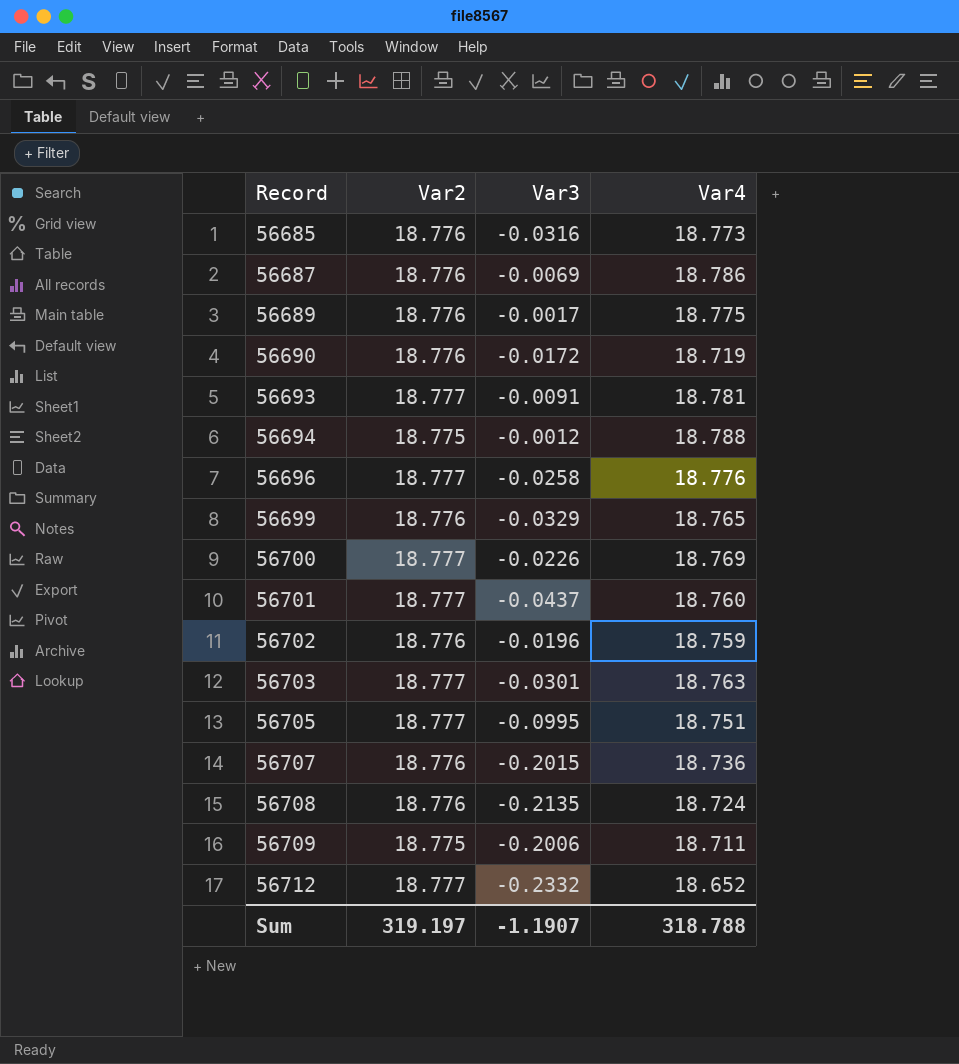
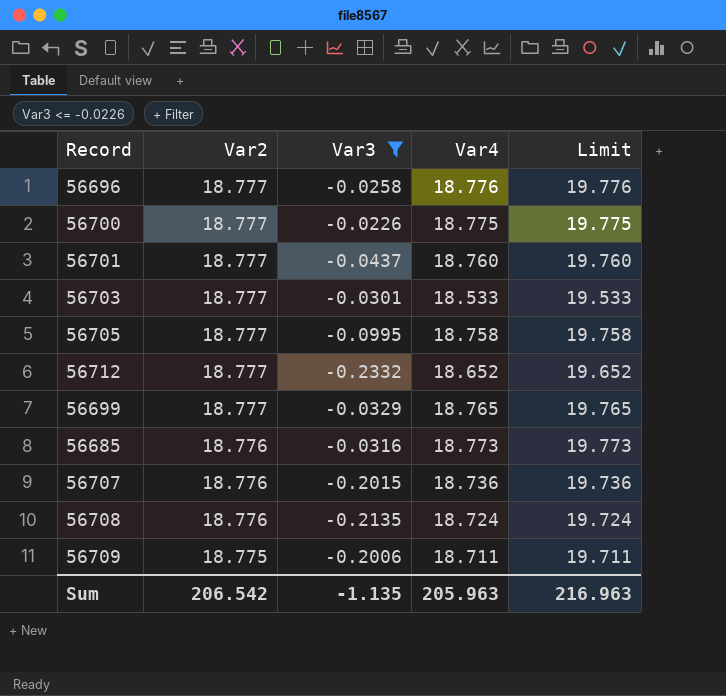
filter: none -> Var3 <= -0.0226
row order: Record ascending -> Var2 descending
column Limit | formula: none -> [Var4] + 1
56700 | Var4: 18.769 -> 18.775
56703 | Var4: 18.763 -> 18.533
56705 | Var4: 18.751 -> 18.758
56699 | Var2: 18.776 -> 18.777
Sum | Var2: 319.197 -> 206.542
Sum | Var3: -1.1907 -> -1.135
Sum | Var4: 318.788 -> 205.963

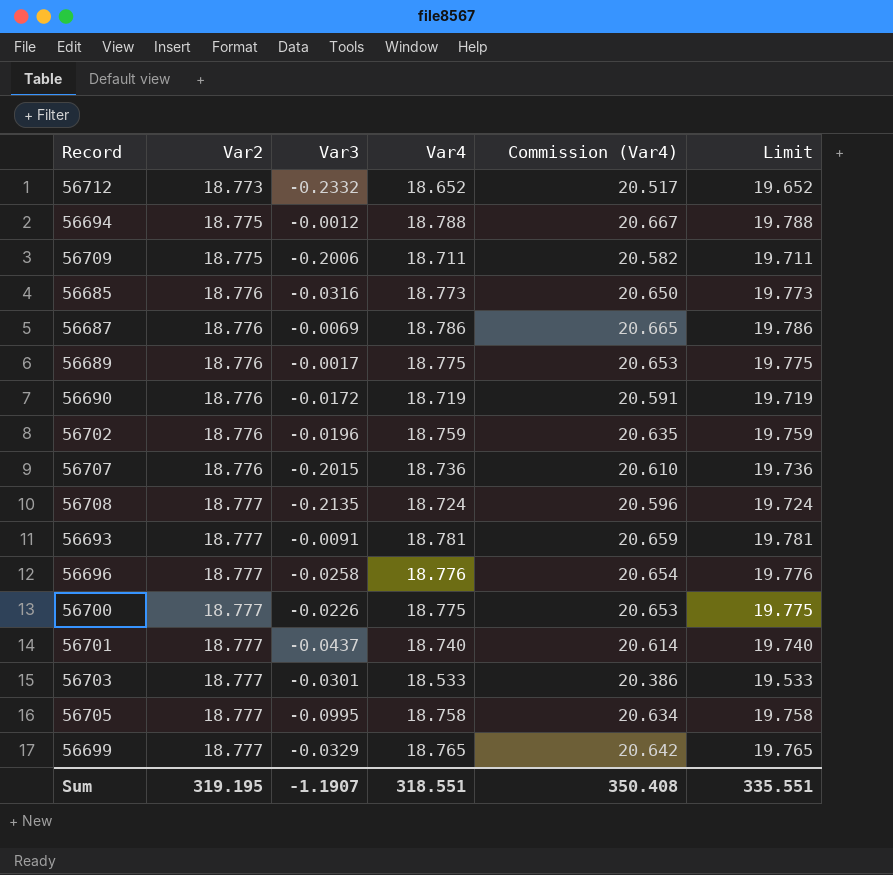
filter: Var3 <= -0.0226 -> none
row order: Var2 descending -> Var2 ascending
column Commission (Var4) | formula: none -> [Var4] * 1.1
56712 | Var2: 18.777 -> 18.773
56708 | Var2: 18.776 -> 18.777
56701 | Var4: 18.760 -> 18.740
56701 | Limit: 19.760 -> 19.740
Sum | Var2: 206.542 -> 319.195
Sum | Var3: -1.135 -> -1.1907
Sum | Var4: 205.963 -> 318.551
Sum | Limit: 216.963 -> 335.551

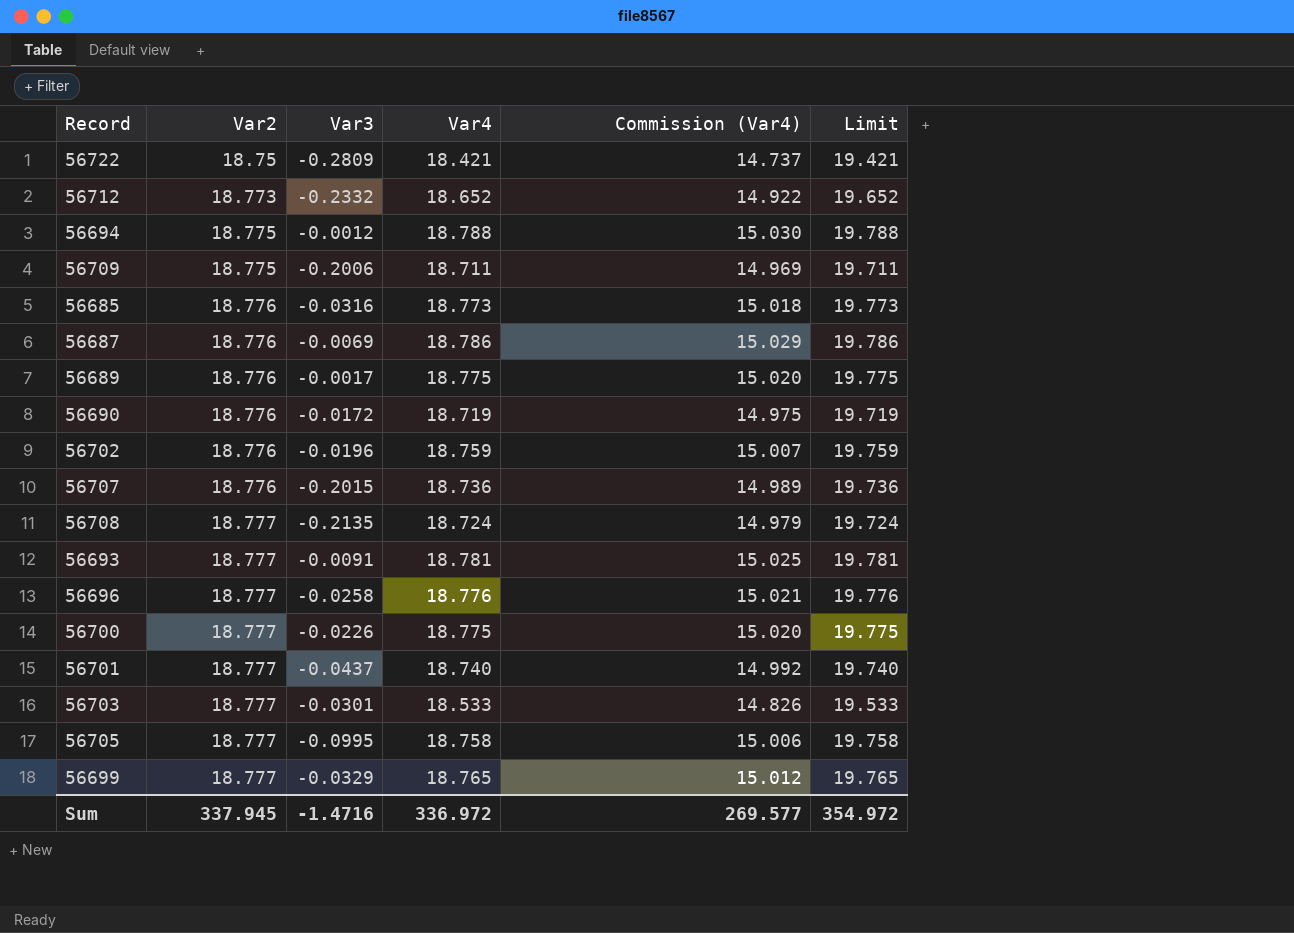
column Commission (Var4) | formula: [Var4] * 1.1 -> [Var4] * 0.8
row 56722: none -> 18.75 | -0.2809 | 18.421 | 14.737 | 19.421
Sum | Var2: 319.195 -> 337.945
Sum | Var3: -1.1907 -> -1.4716
Sum | Var4: 318.551 -> 336.972
Sum | Commission (Var4): 350.408 -> 269.577
Sum | Limit: 335.551 -> 354.972

